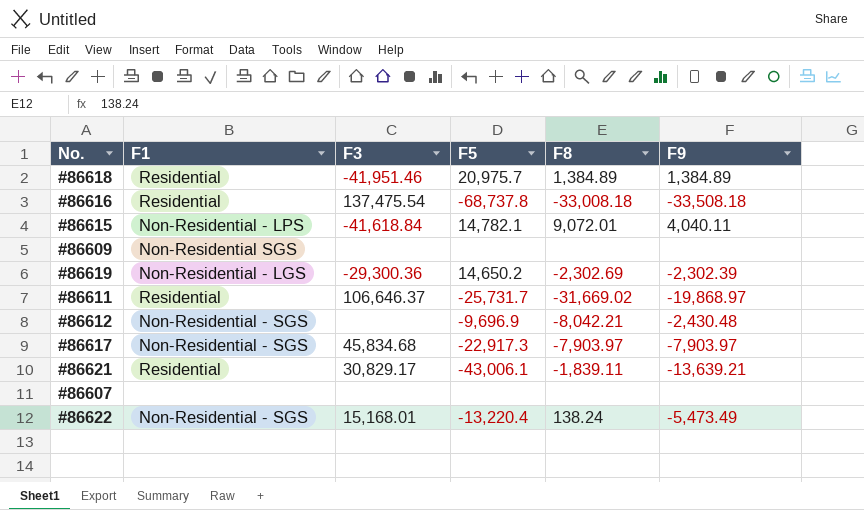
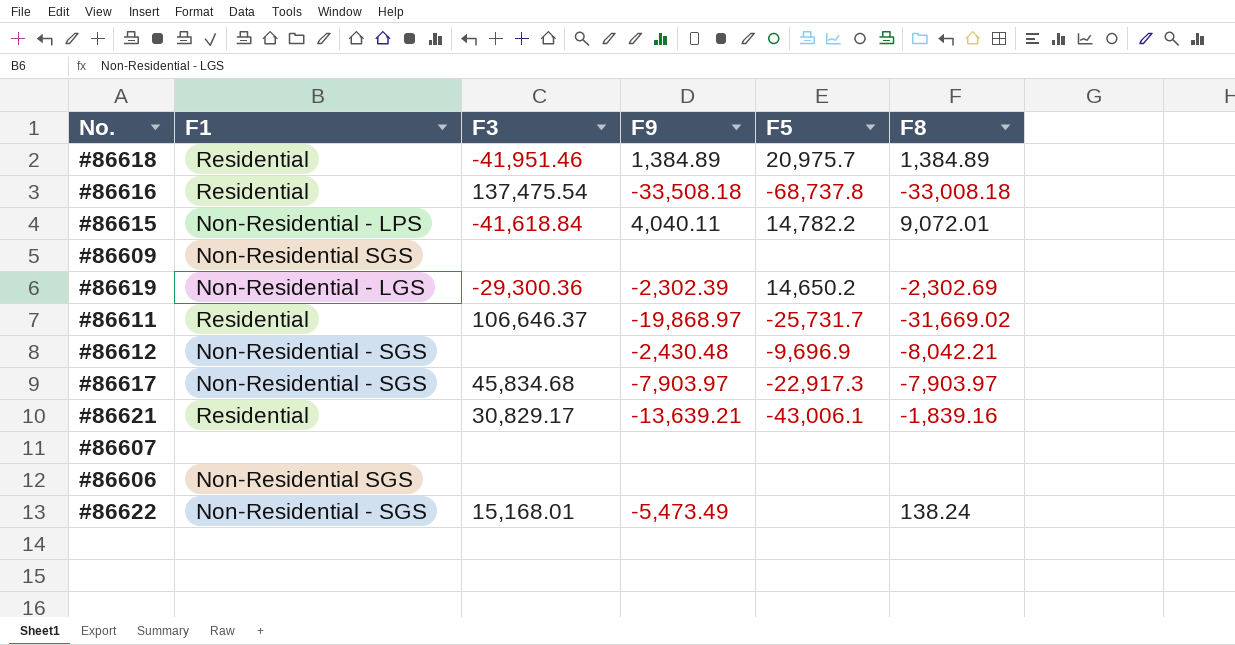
column F9 | position: 6 -> 4
#86615 | F5: 14,782.1 -> 14,782.2
#86621 | F8: -1,839.11 -> -1,839.16
row #86606: none -> Non-Residential SGS | none | none | none | none
#86622 | F5: -13,220.4 -> none

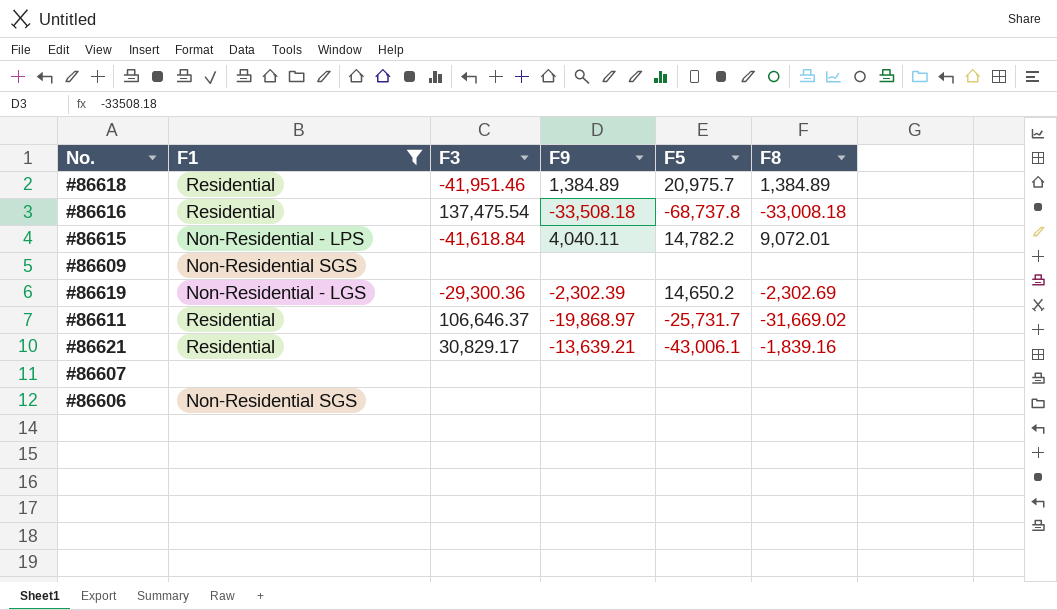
filter: none -> F1 != Non-Residential - SGS

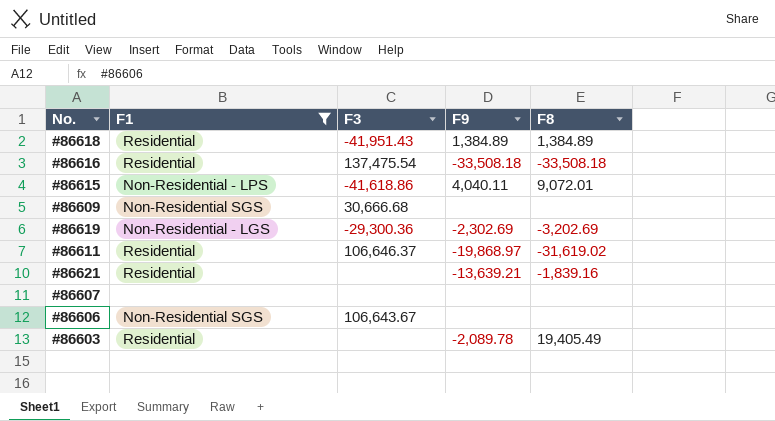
column F5 | position: 5 -> none
#86618 | F3: -41,951.46 -> -41,951.43
#86616 | F8: -33,008.18 -> -33,508.18
#86615 | F3: -41,618.84 -> -41,618.86
#86609 | F3: none -> 30,666.68
#86619 | F9: -2,302.39 -> -2,302.69
#86619 | F8: -2,302.69 -> -3,202.69
#86611 | F8: -31,669.02 -> -31,619.02
#86621 | F3: 30,829.17 -> none
#86606 | F3: none -> 106,643.67
row #86603: none -> Residential | none | -2,089.78 | 19,405.49

